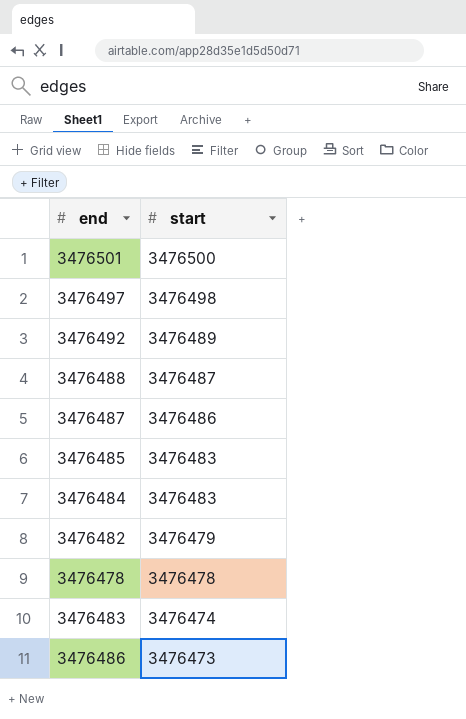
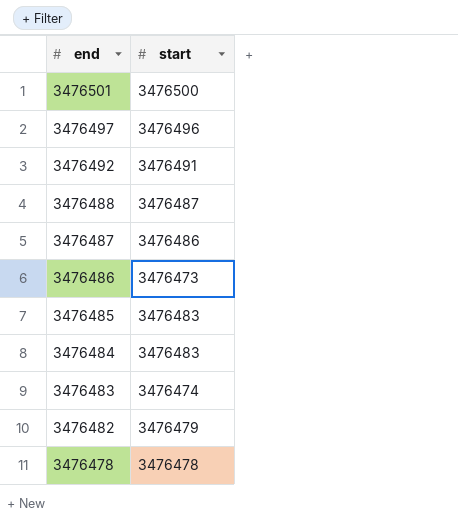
row order: start descending -> end descending
3476497 | start: 3476498 -> 3476496
3476492 | start: 3476489 -> 3476491

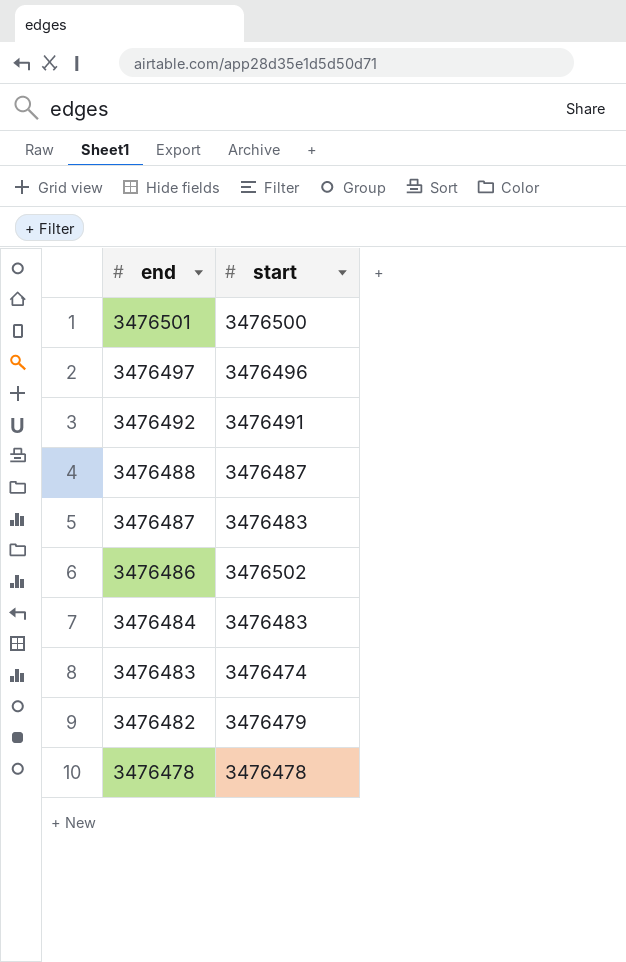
row 3476485: 3476483 -> none
3476487 | start: 3476486 -> 3476483
3476486 | start: 3476473 -> 3476502

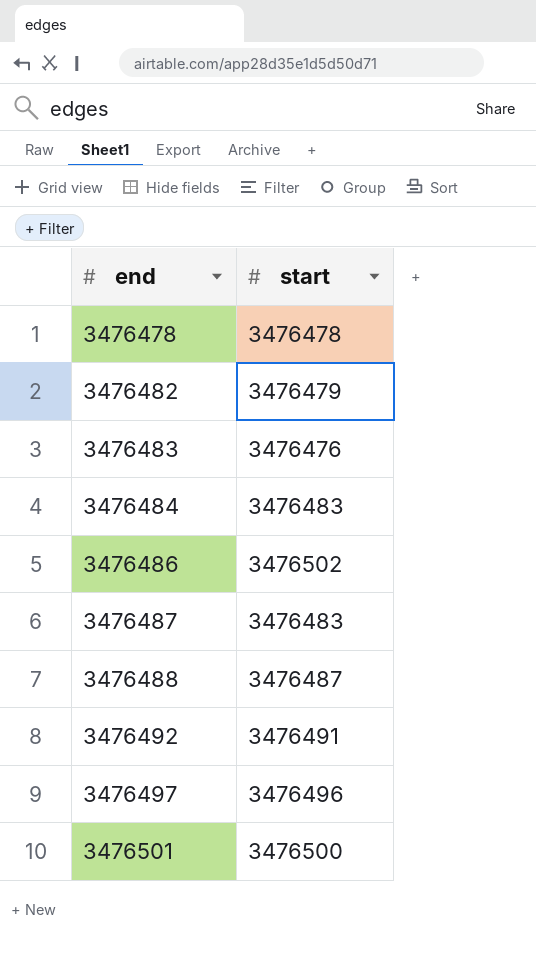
row order: end descending -> end ascending
3476483 | start: 3476474 -> 3476476

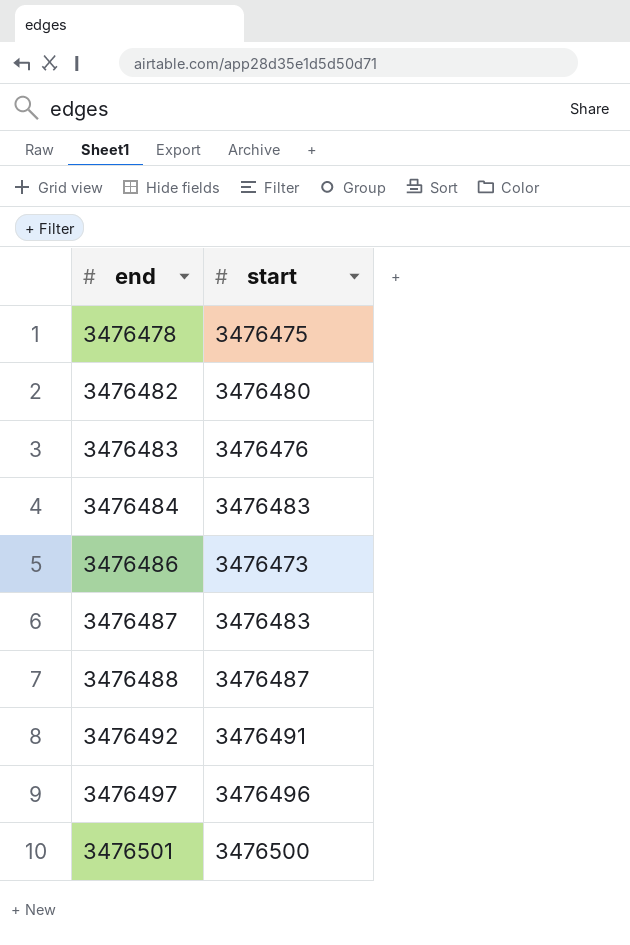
3476478 | start: 3476478 -> 3476475
3476482 | start: 3476479 -> 3476480
3476486 | start: 3476502 -> 3476473

